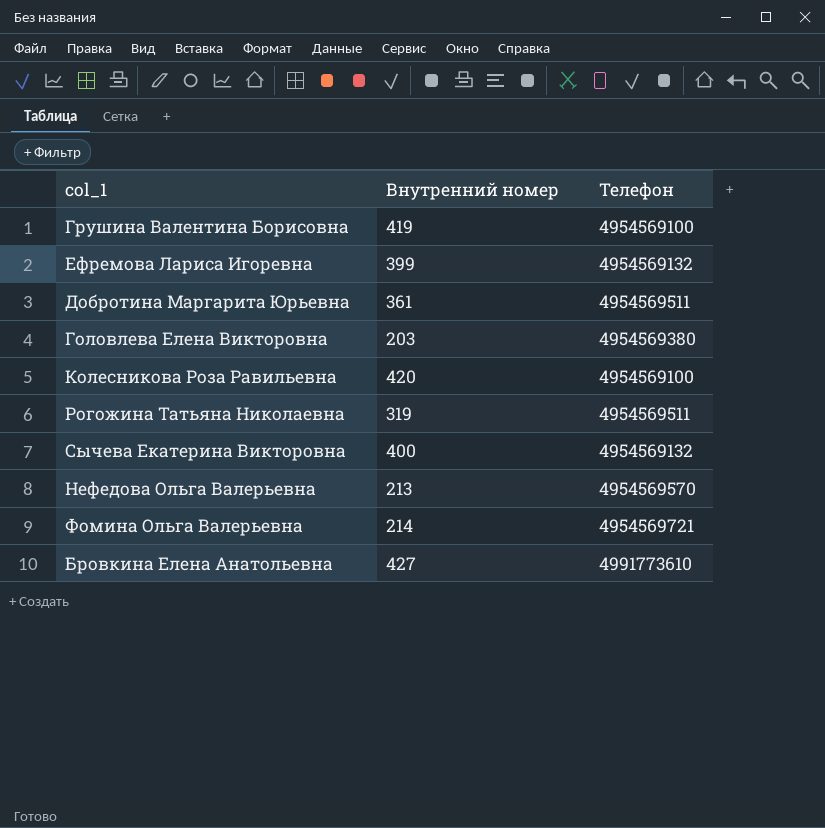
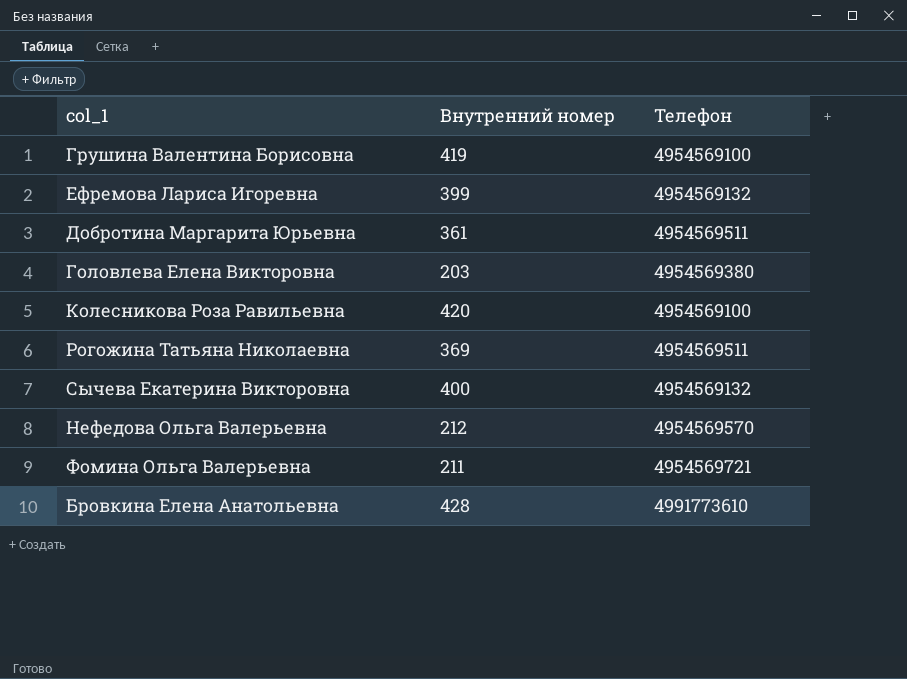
Рогожина Татьяна Николаевна | Внутренний номер: 319 -> 369
Нефедова Ольга Валерьевна | Внутренний номер: 213 -> 212
Фомина Ольга Валерьевна | Внутренний номер: 214 -> 211
Бровкина Елена Анатольевна | Внутренний номер: 427 -> 428

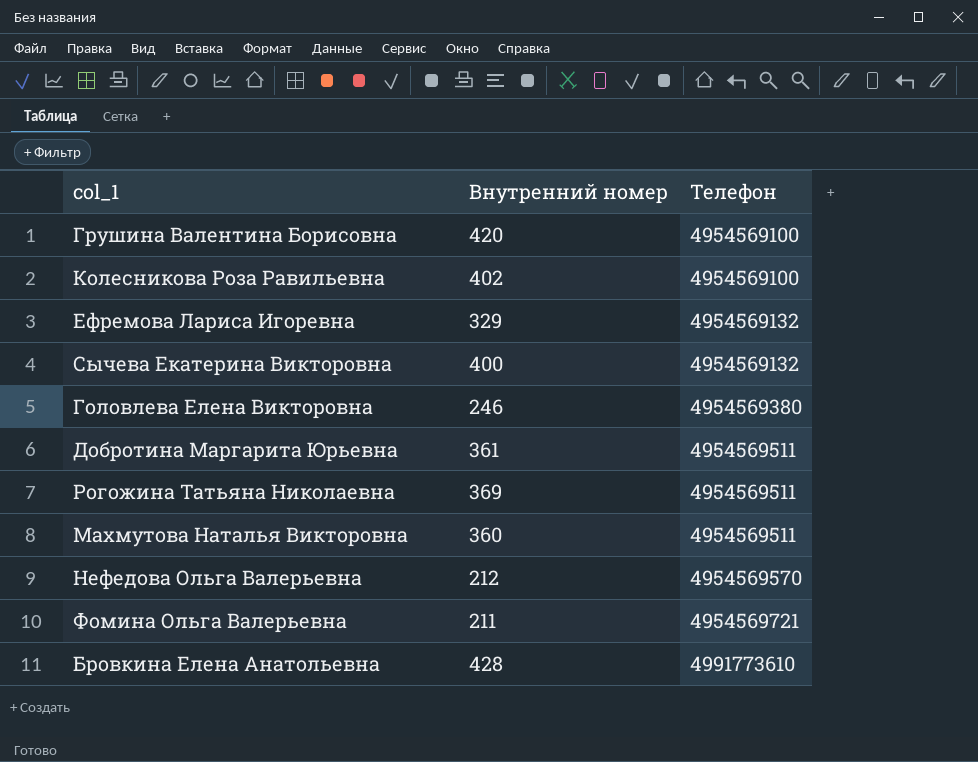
row order: none -> Телефон ascending
Грушина Валентина Борисовна | Внутренний номер: 419 -> 420
Колесникова Роза Равильевна | Внутренний номер: 420 -> 402
Ефремова Лариса Игоревна | Внутренний номер: 399 -> 329
Головлева Елена Викторовна | Внутренний номер: 203 -> 246
row Махмутова Наталья Викторовна: none -> 360 | 4954569511

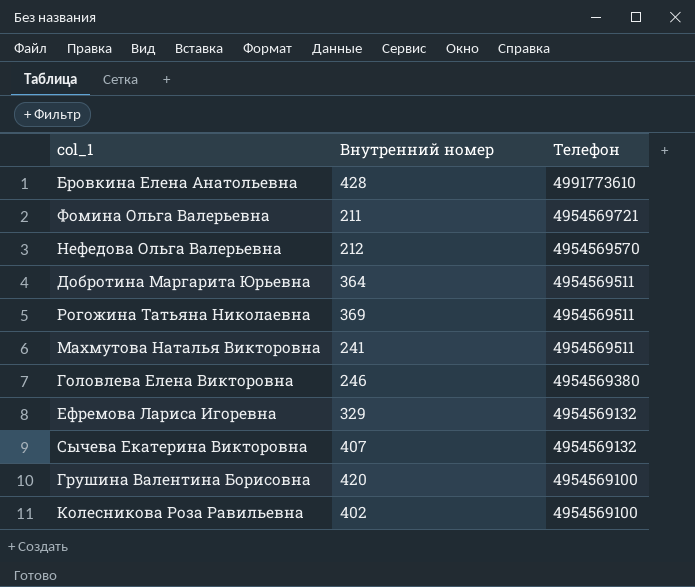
row order: Телефон ascending -> Телефон descending
Добротина Маргарита Юрьевна | Внутренний номер: 361 -> 364
Махмутова Наталья Викторовна | Внутренний номер: 360 -> 241
Сычева Екатерина Викторовна | Внутренний номер: 400 -> 407

